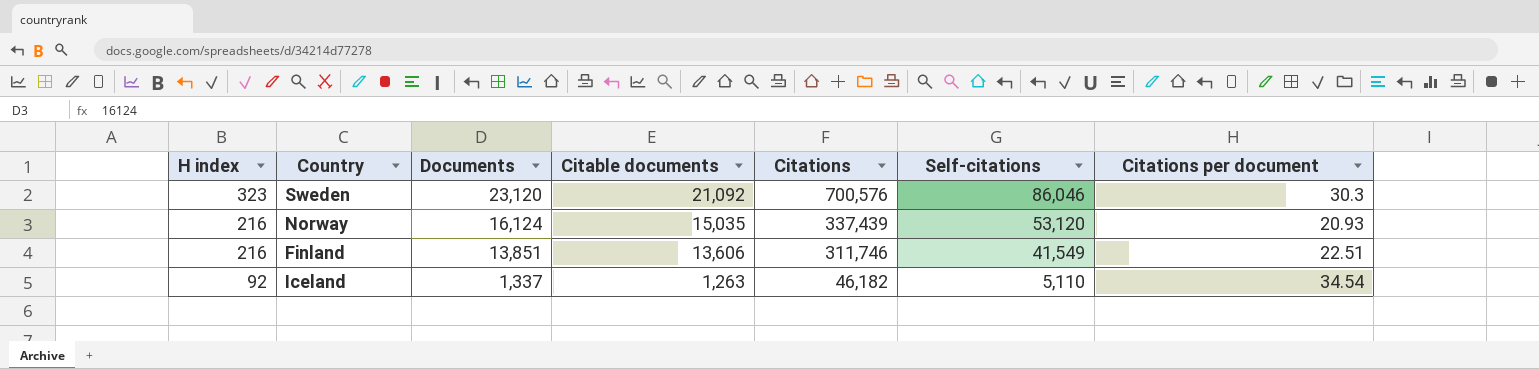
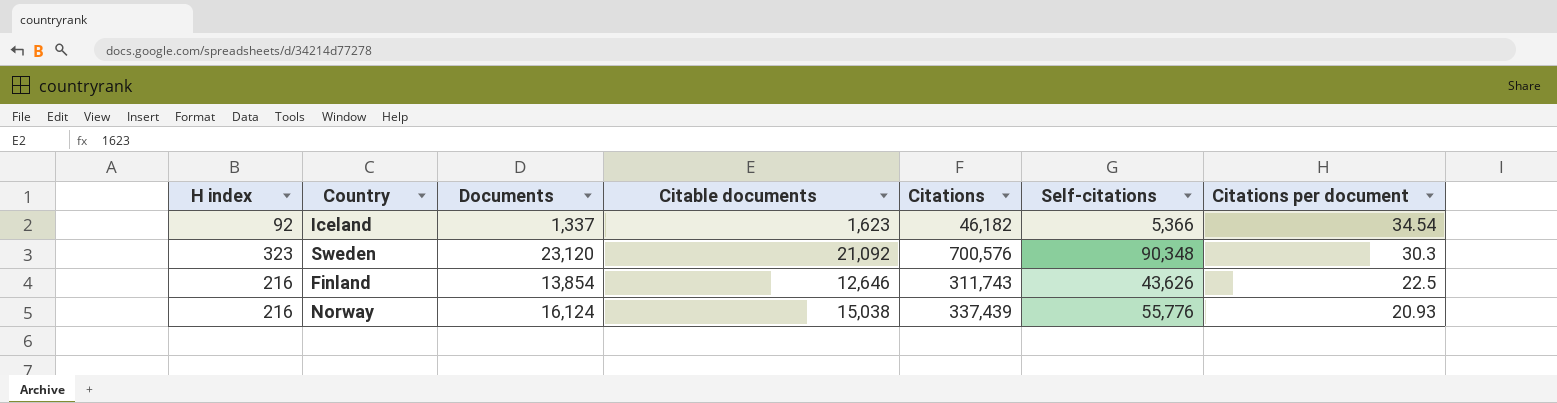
row order: H index descending -> Citations per document descending
Iceland | Citable documents: 1,263 -> 1,623
Iceland | Self-citations: 5,110 -> 5,366
Sweden | Self-citations: 86,046 -> 90,348
Finland | Documents: 13,851 -> 13,854
Finland | Citable documents: 13,606 -> 12,646
Finland | Citations: 311,746 -> 311,743
Finland | Self-citations: 41,549 -> 43,626
Finland | Citations per document: 22.51 -> 22.5
Norway | Citable documents: 15,035 -> 15,038
Norway | Self-citations: 53,120 -> 55,776

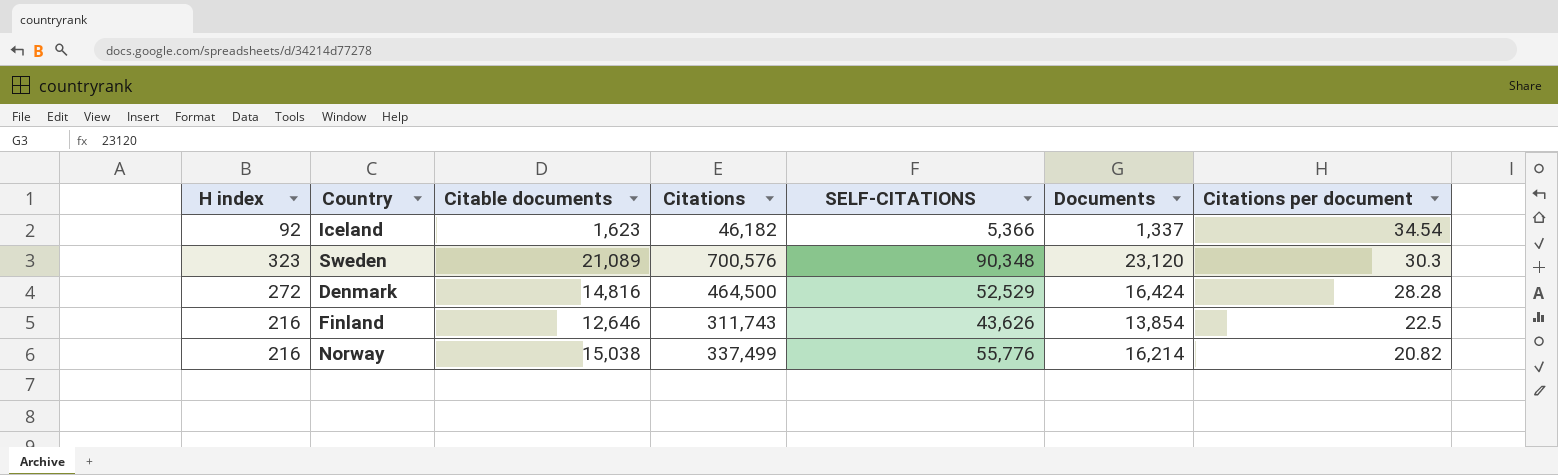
column name: Self-citations -> SELF-CITATIONS
column Documents | position: 3 -> 6
Sweden | Citable documents: 21,092 -> 21,089
row Denmark: none -> 272 | 14,816 | 464,500 | 52,529 | 16,424 | 28.28
Norway | Citations: 337,439 -> 337,499
Norway | Documents: 16,124 -> 16,214
Norway | Citations per document: 20.93 -> 20.82

